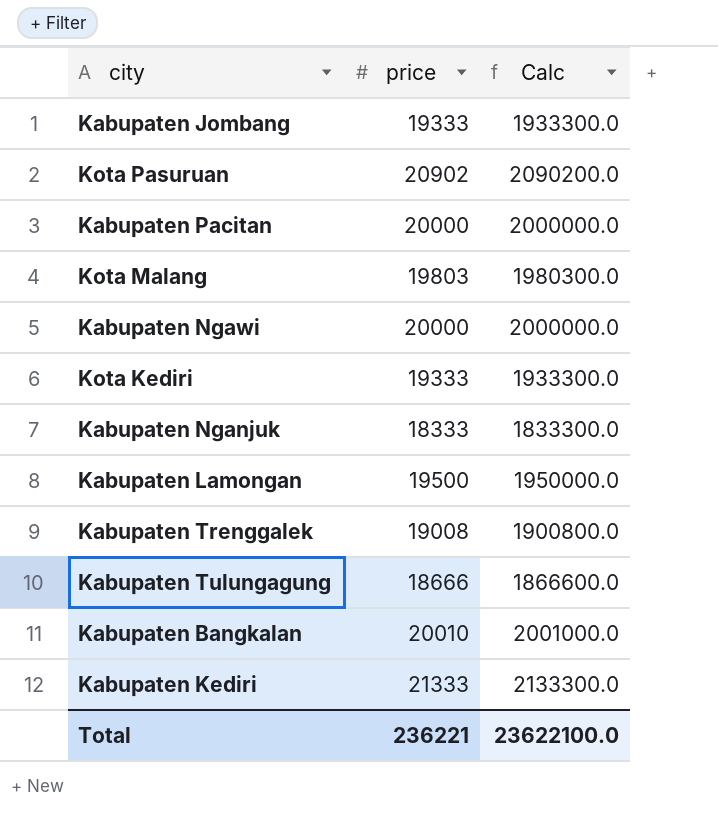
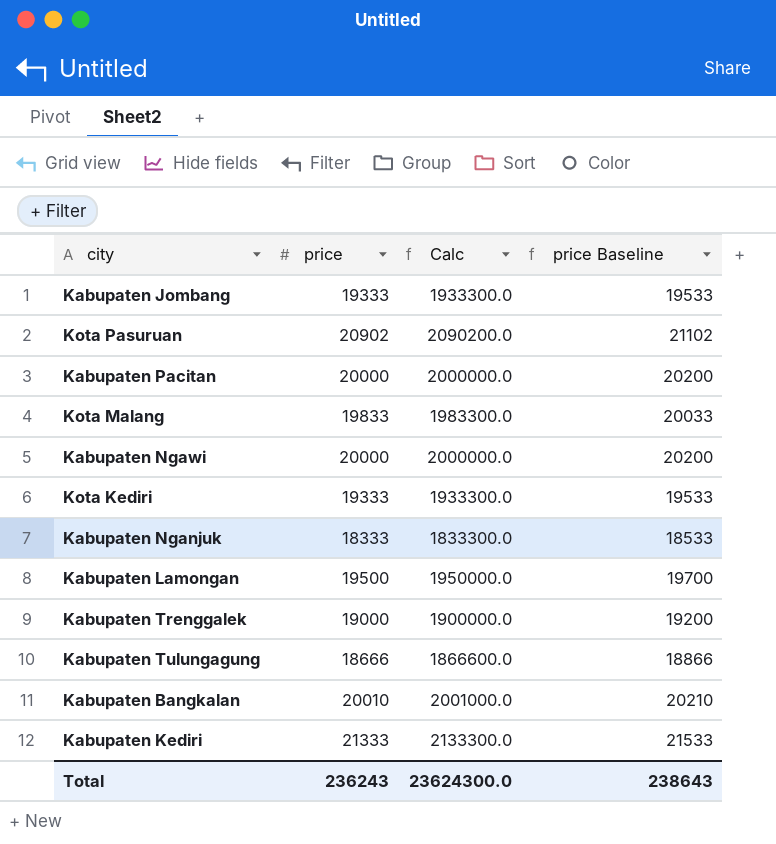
column price Baseline | formula: none -> [price] + 200
Kota Malang | price: 19803 -> 19833
Kota Malang | Calc: 1980300.0 -> 1983300.0
Kabupaten Trenggalek | price: 19008 -> 19000
Kabupaten Trenggalek | Calc: 1900800.0 -> 1900000.0
Total | price: 236221 -> 236243
Total | Calc: 23622100.0 -> 23624300.0

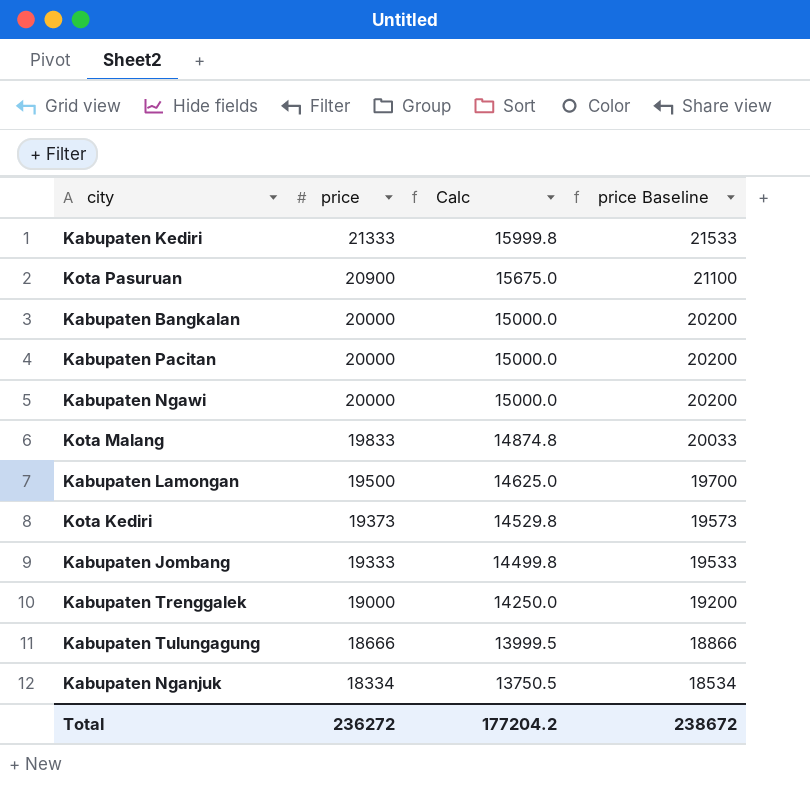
row order: none -> price descending
column Calc | formula: [price] * 100 -> [price] * 0.75
Kota Pasuruan | price: 20902 -> 20900
Kota Pasuruan | price Baseline: 21102 -> 21100
Kabupaten Bangkalan | price: 20010 -> 20000
Kabupaten Bangkalan | price Baseline: 20210 -> 20200
Kota Kediri | price: 19333 -> 19373
Kota Kediri | price Baseline: 19533 -> 19573
Kabupaten Nganjuk | price: 18333 -> 18334
Kabupaten Nganjuk | price Baseline: 18533 -> 18534
Total | price: 236243 -> 236272
Total | Calc: 23624300.0 -> 177204.2
Total | price Baseline: 238643 -> 238672

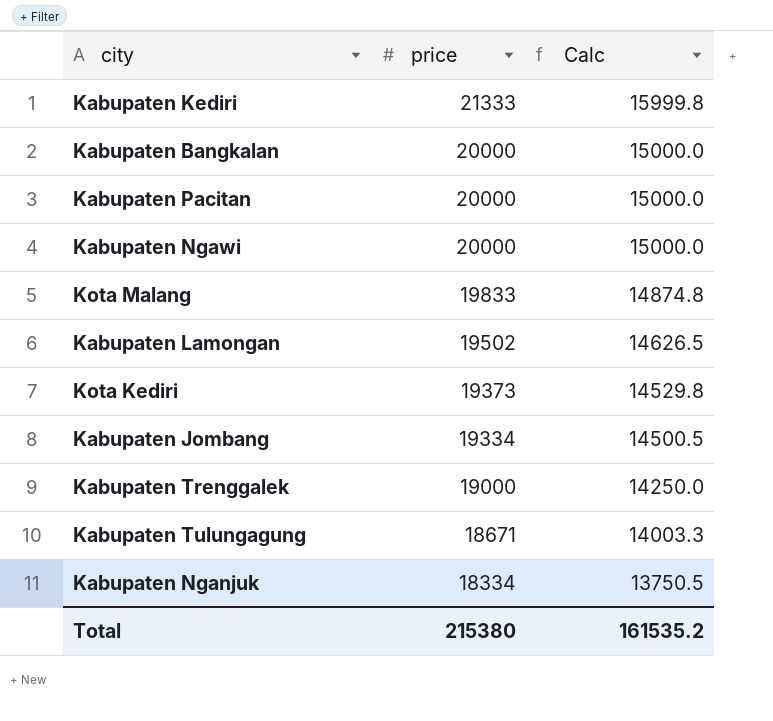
column price Baseline | formula: [price] + 200 -> none
row Kota Pasuruan: 20900 | 15675.0 | 21100 -> none
Kabupaten Lamongan | price: 19500 -> 19502
Kabupaten Lamongan | Calc: 14625.0 -> 14626.5
Kabupaten Jombang | price: 19333 -> 19334
Kabupaten Jombang | Calc: 14499.8 -> 14500.5
Kabupaten Tulungagung | price: 18666 -> 18671
Kabupaten Tulungagung | Calc: 13999.5 -> 14003.3
Total | price: 236272 -> 215380
Total | Calc: 177204.2 -> 161535.2

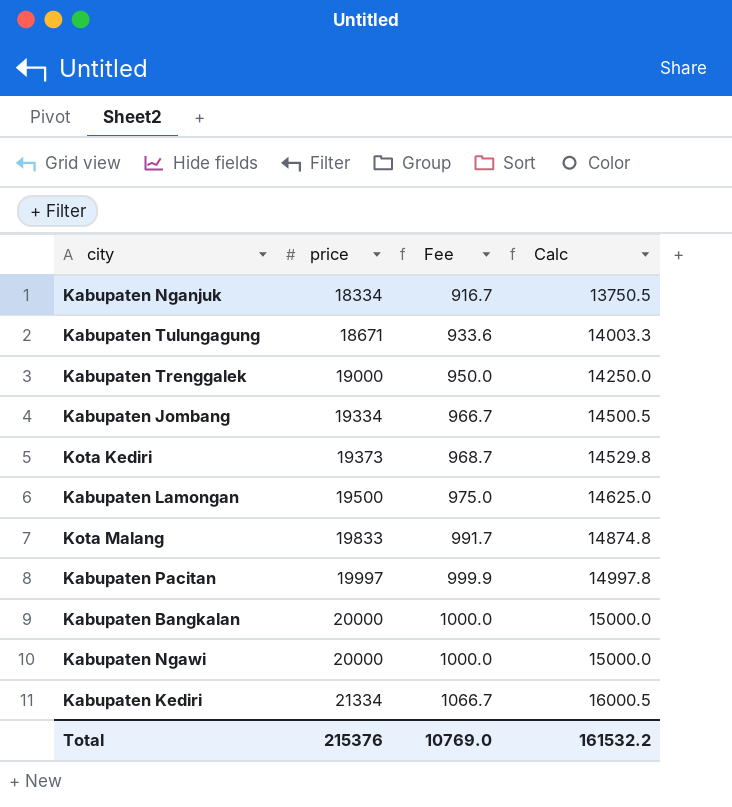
row order: price descending -> price ascending
column Fee | formula: none -> [price] * 0.05
Kabupaten Lamongan | price: 19502 -> 19500
Kabupaten Lamongan | Calc: 14626.5 -> 14625.0
Kabupaten Pacitan | price: 20000 -> 19997
Kabupaten Pacitan | Calc: 15000.0 -> 14997.8
Kabupaten Kediri | price: 21333 -> 21334
Kabupaten Kediri | Calc: 15999.8 -> 16000.5
Total | price: 215380 -> 215376
Total | Calc: 161535.2 -> 161532.2

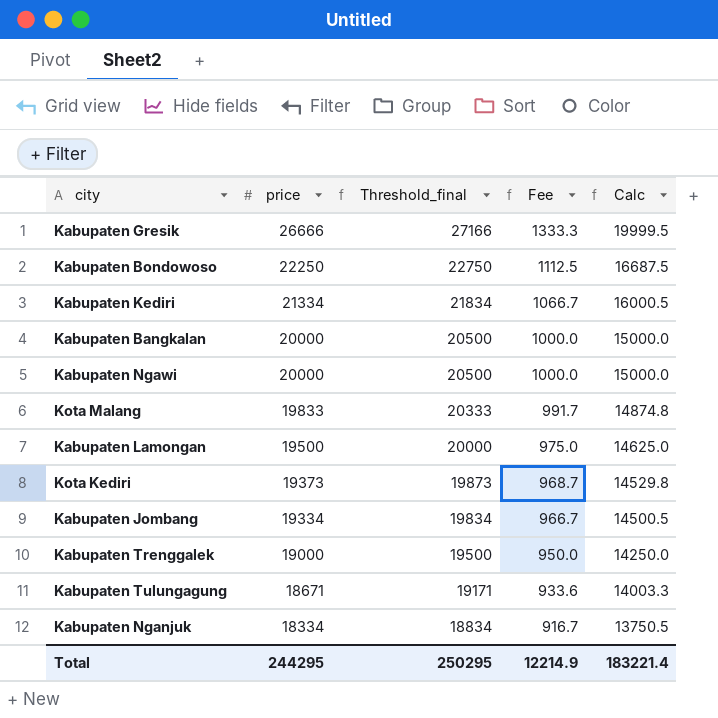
row order: price ascending -> price descending
column Threshold_final | formula: none -> [price] + 500
row Kabupaten Pacitan: 19997 | 999.9 | 14997.8 -> none
row Kabupaten Gresik: none -> 26666 | 27166 | 1333.3 | 19999.5
row Kabupaten Bondowoso: none -> 22250 | 22750 | 1112.5 | 16687.5
Total | price: 215376 -> 244295
Total | Fee: 10769.0 -> 12214.9
Total | Calc: 161532.2 -> 183221.4

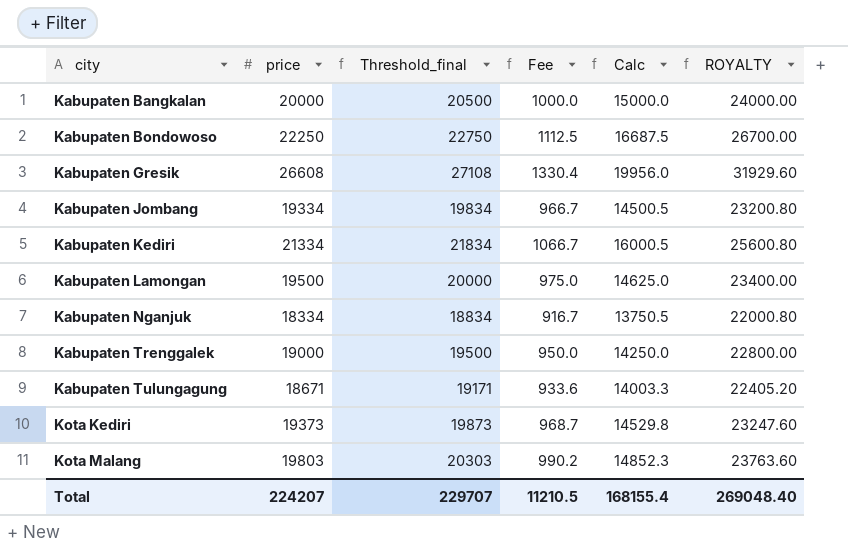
row order: price descending -> city ascending
column ROYALTY | formula: none -> [price] * 1.2
row Kabupaten Ngawi: 20000 | 20500 | 1000.0 | 15000.0 -> none
Kabupaten Gresik | price: 26666 -> 26608
Kabupaten Gresik | Threshold_final: 27166 -> 27108
Kabupaten Gresik | Fee: 1333.3 -> 1330.4
Kabupaten Gresik | Calc: 19999.5 -> 19956.0
Kota Malang | price: 19833 -> 19803
Kota Malang | Threshold_final: 20333 -> 20303
Kota Malang | Fee: 991.7 -> 990.2
Kota Malang | Calc: 14874.8 -> 14852.3
Total | price: 244295 -> 224207
Total | Threshold_final: 250295 -> 229707
Total | Fee: 12214.9 -> 11210.5
Total | Calc: 183221.4 -> 168155.4

